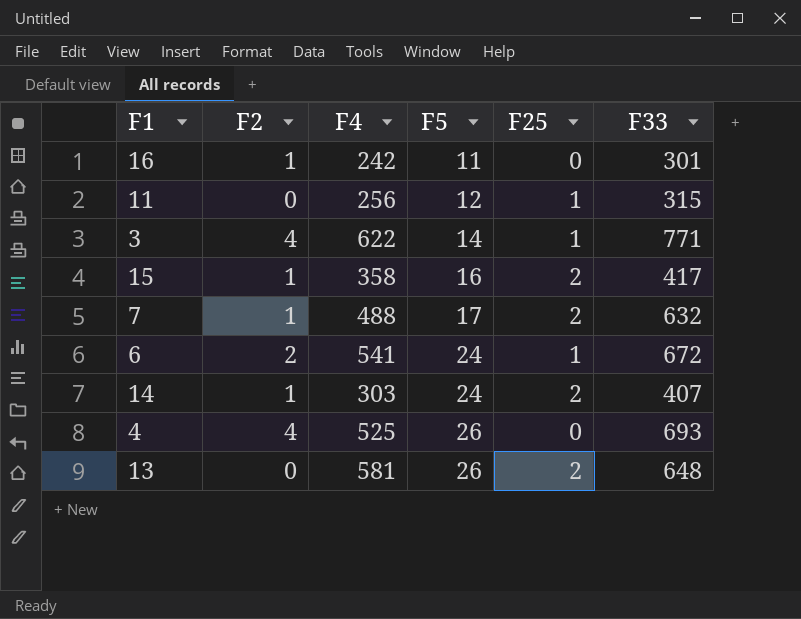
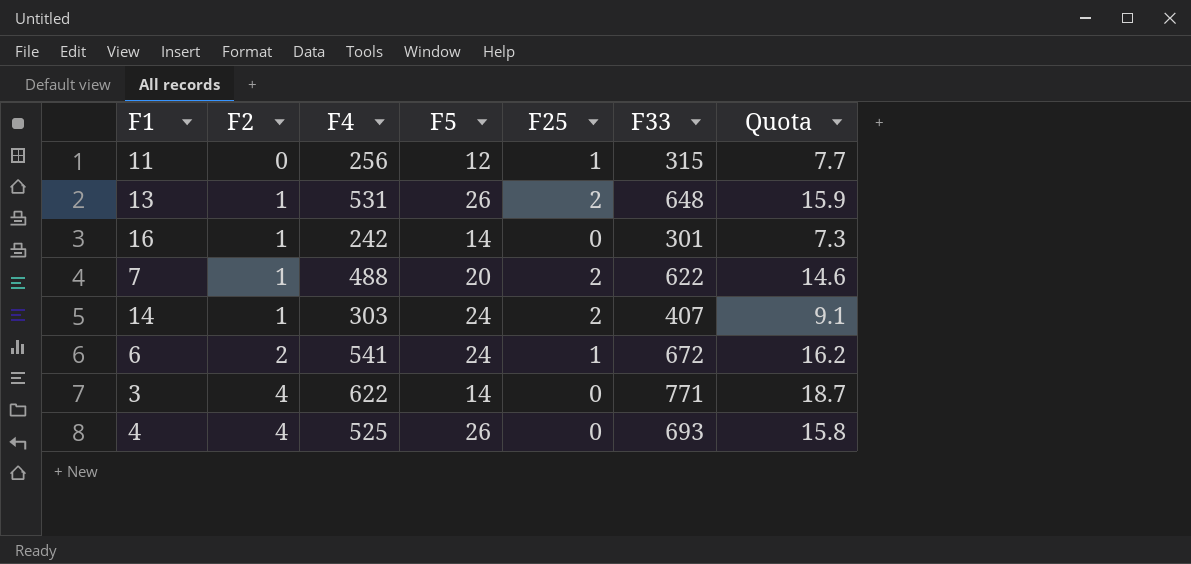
row order: F5 ascending -> F2 ascending
column Quota | formula: none -> [F4] * 0.03
row 15: 1 | 358 | 16 | 2 | 417 -> none
13 | F2: 0 -> 1
13 | F4: 581 -> 531
16 | F5: 11 -> 14
7 | F5: 17 -> 20
7 | F33: 632 -> 622
3 | F25: 1 -> 0

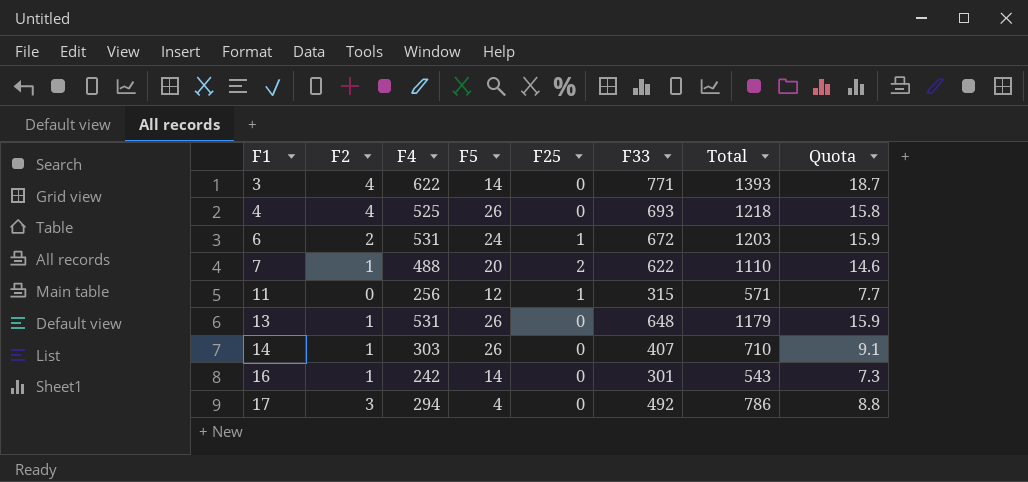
row order: F2 ascending -> F1 ascending
column Total | formula: none -> [F4] + [F33]
6 | F4: 541 -> 531
6 | Quota: 16.2 -> 15.9
13 | F25: 2 -> 0
14 | F5: 24 -> 26
14 | F25: 2 -> 0
row 17: none -> 3 | 294 | 4 | 0 | 492 | 786 | 8.8

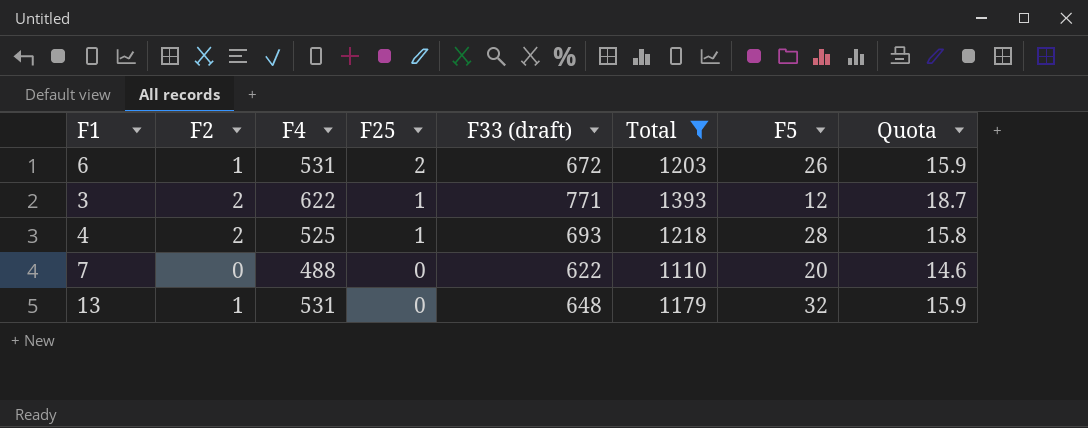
filter: none -> Total >= 1110
row order: F1 ascending -> F25 descending
column name: F33 -> F33 (draft)
column F5 | position: 4 -> 7
6 | F2: 2 -> 1
6 | F25: 1 -> 2
6 | F5: 24 -> 26
3 | F2: 4 -> 2
3 | F25: 0 -> 1
3 | F5: 14 -> 12
4 | F2: 4 -> 2
4 | F25: 0 -> 1
4 | F5: 26 -> 28
7 | F2: 1 -> 0
7 | F25: 2 -> 0
13 | F5: 26 -> 32

